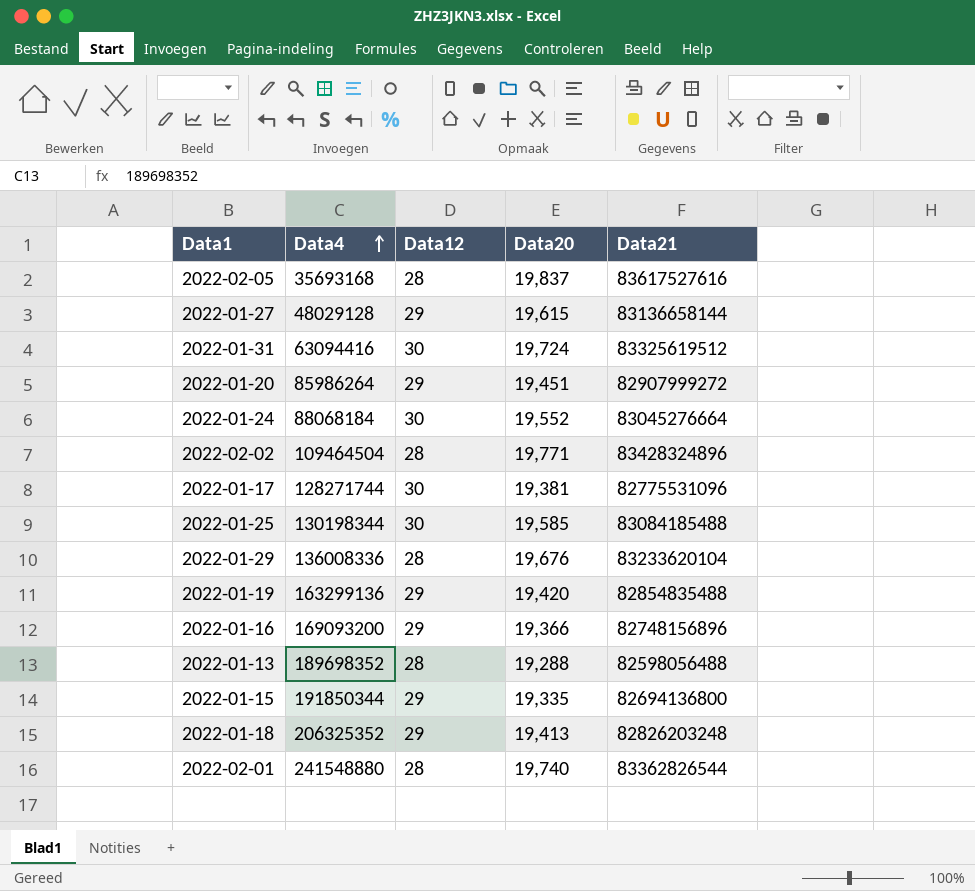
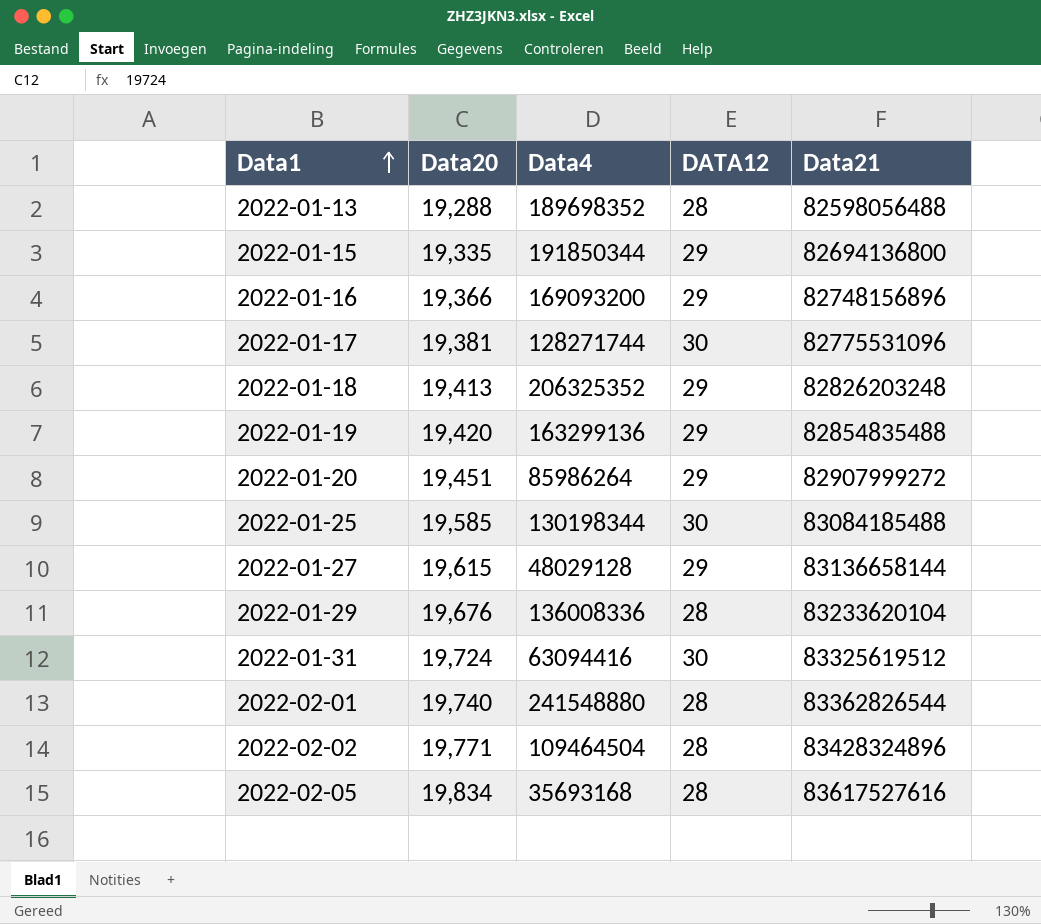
row order: Data4 ascending -> Data1 ascending
column Data20 | position: 4 -> 2
column name: Data12 -> DATA12
row 2022-01-24: 88068184 | 30 | 19,552 | 83045276664 -> none
2022-02-05 | Data20: 19,837 -> 19,834

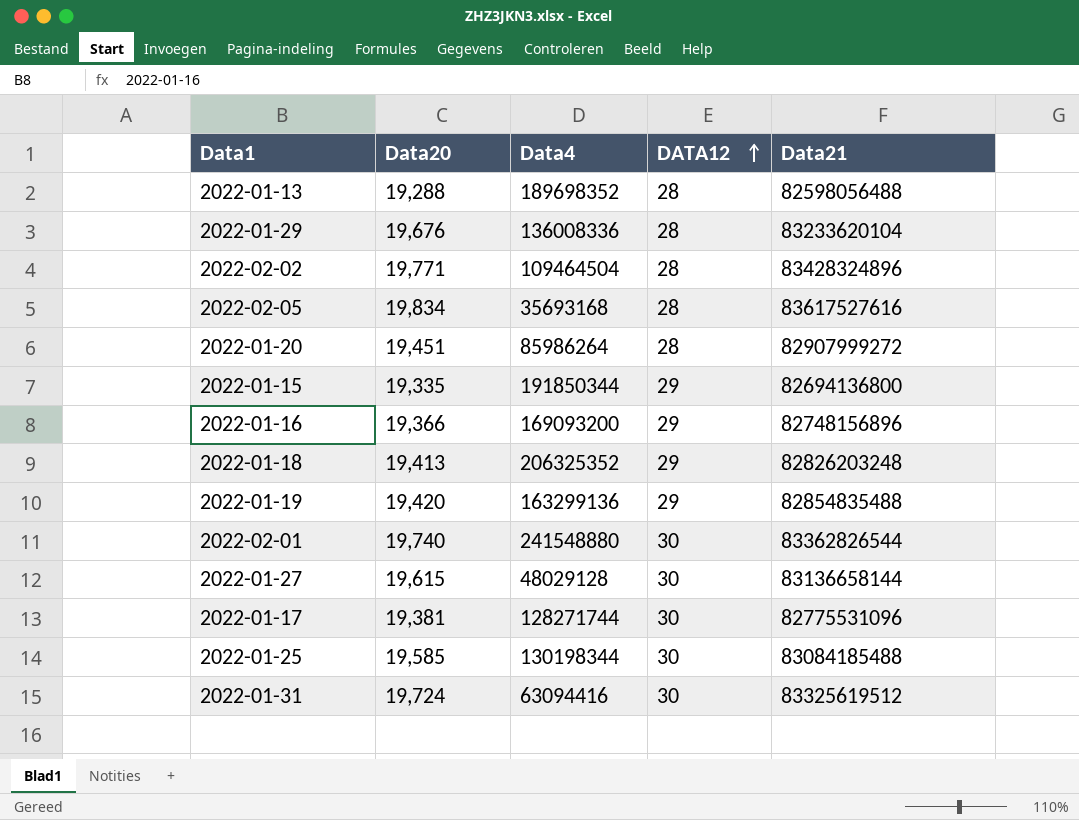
row order: Data1 ascending -> DATA12 ascending
2022-01-20 | DATA12: 29 -> 28
2022-02-01 | DATA12: 28 -> 30
2022-01-27 | DATA12: 29 -> 30

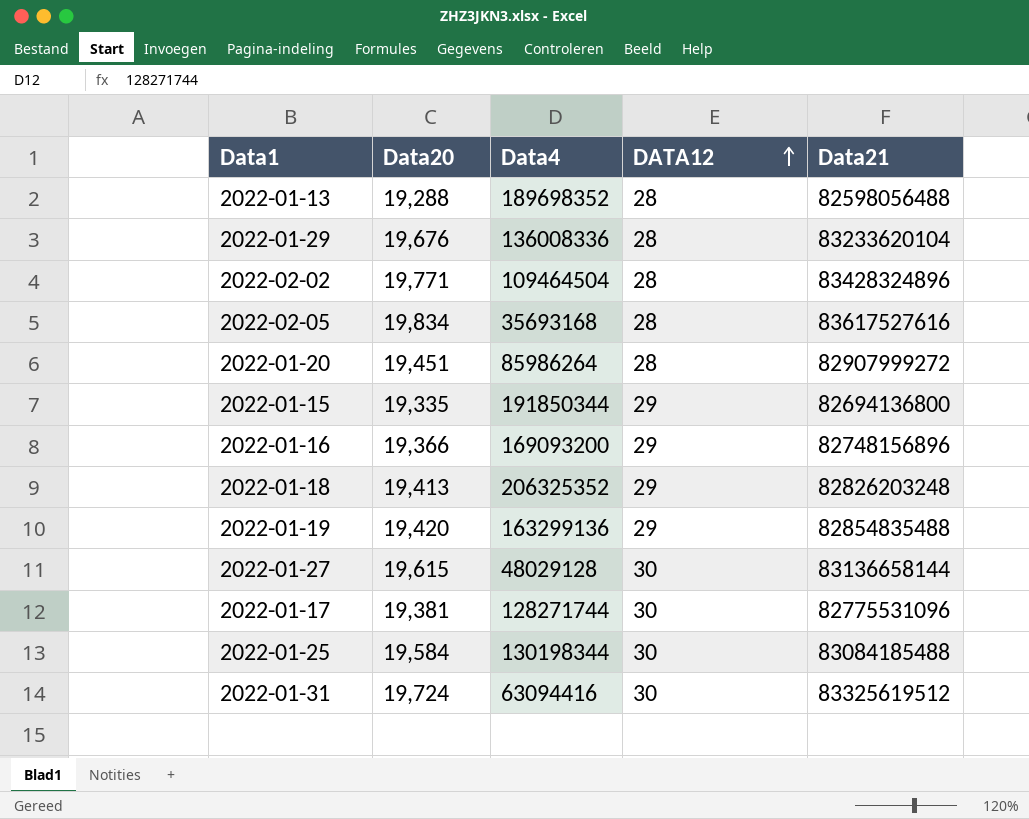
row 2022-02-01: 19,740 | 241548880 | 30 | 83362826544 -> none
2022-01-25 | Data20: 19,585 -> 19,584

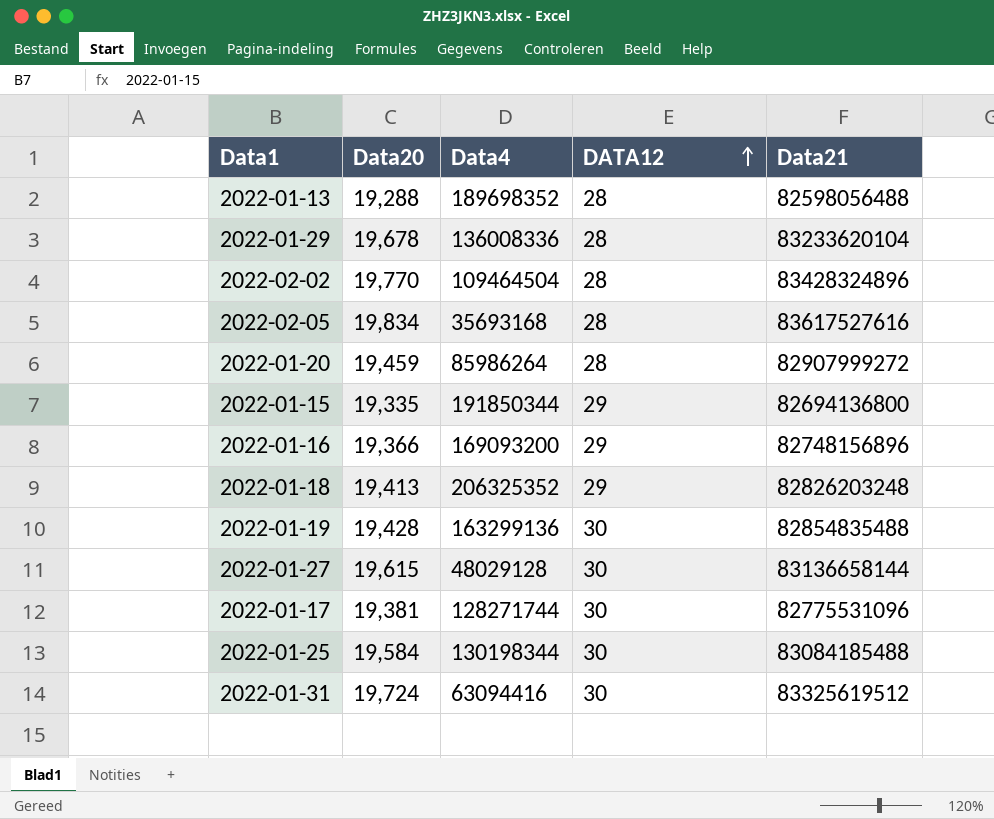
2022-01-29 | Data20: 19,676 -> 19,678
2022-02-02 | Data20: 19,771 -> 19,770
2022-01-20 | Data20: 19,451 -> 19,459
2022-01-19 | Data20: 19,420 -> 19,428
2022-01-19 | DATA12: 29 -> 30

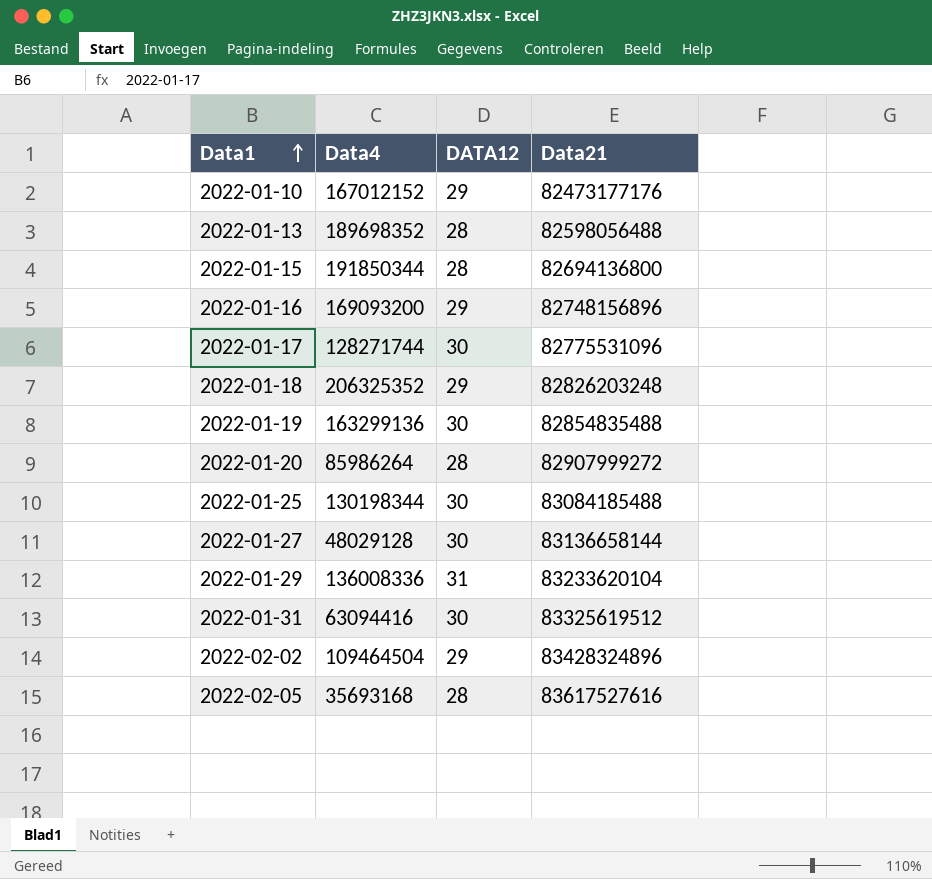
row order: DATA12 ascending -> Data1 ascending
column Data20 | position: 2 -> none
row 2022-01-10: none -> 167012152 | 29 | 82473177176
2022-01-15 | DATA12: 29 -> 28
2022-01-29 | DATA12: 28 -> 31
2022-02-02 | DATA12: 28 -> 29

